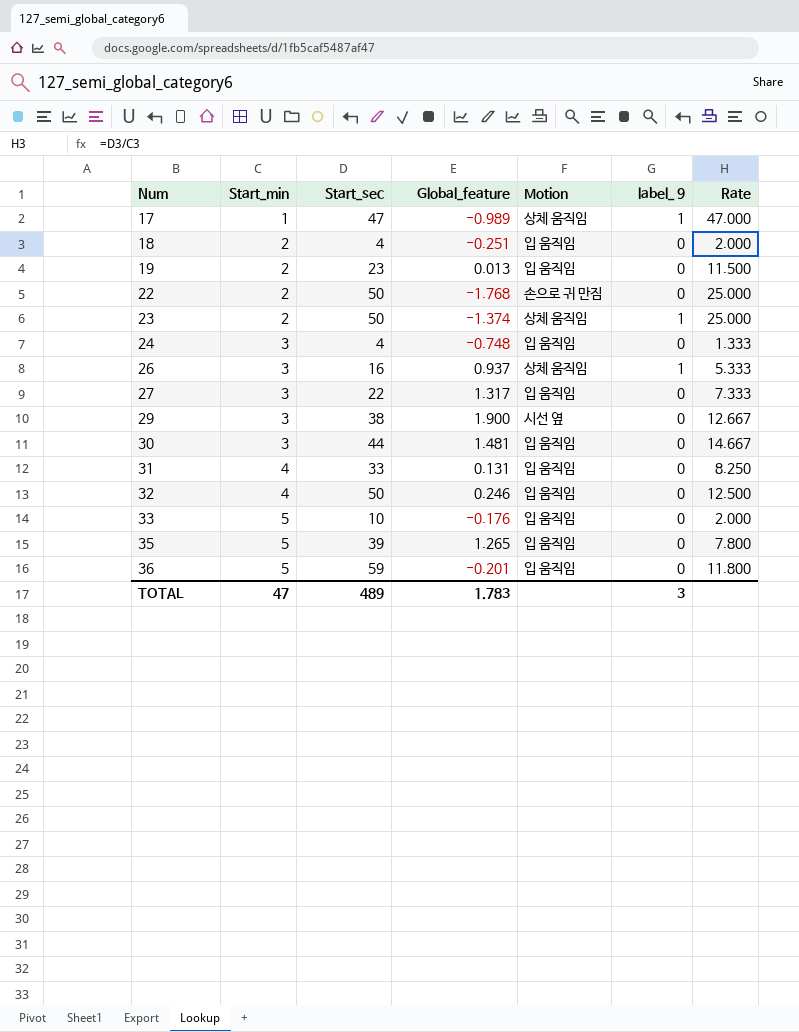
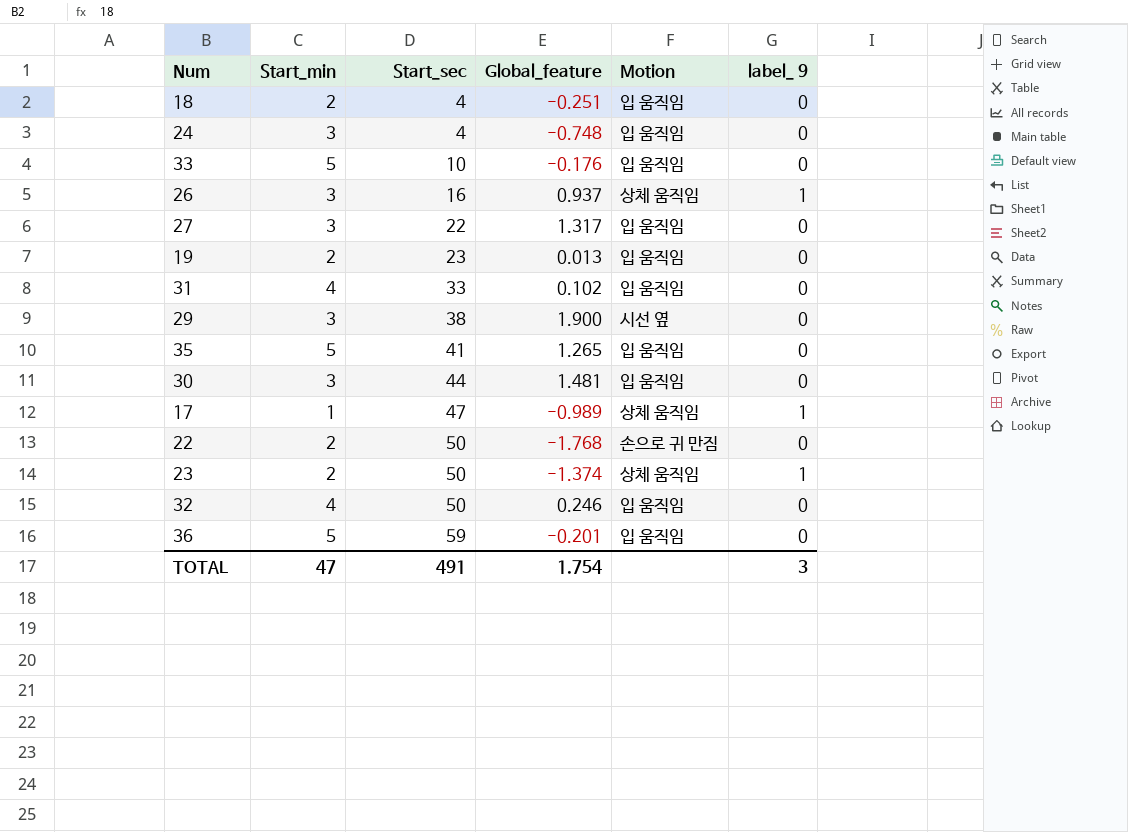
row order: Num ascending -> Start_sec ascending
column Rate | formula: [Start_sec] / [Start_min] -> none
31 | Global_feature: 0.131 -> 0.102
35 | Start_sec: 39 -> 41
TOTAL | Start_sec: 489 -> 491
TOTAL | Global_feature: 1.783 -> 1.754

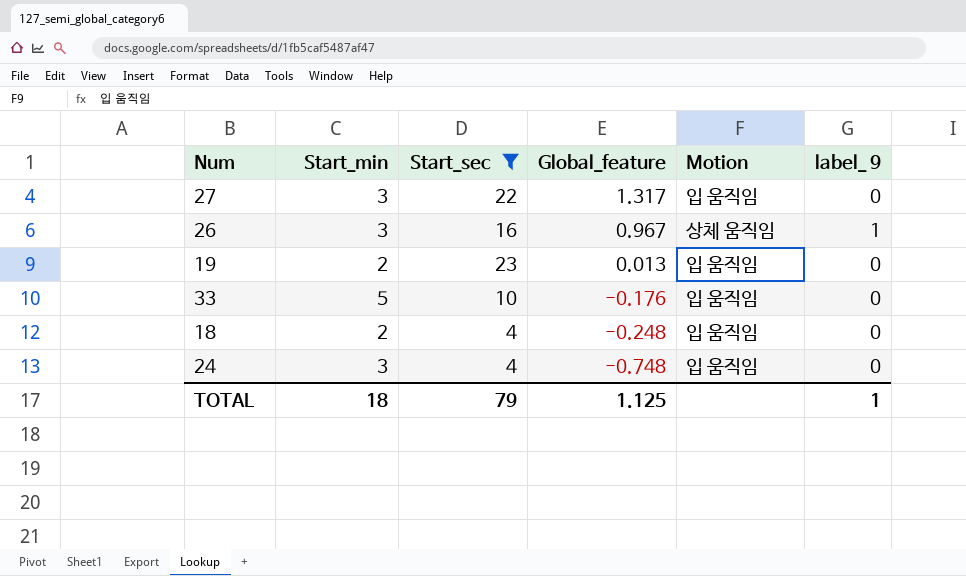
filter: none -> Start_sec <= 23
row order: Start_sec ascending -> Global_feature descending
26 | Global_feature: 0.937 -> 0.967
18 | Global_feature: -0.251 -> -0.248
TOTAL | Start_min: 47 -> 18
TOTAL | Start_sec: 491 -> 79
TOTAL | Global_feature: 1.754 -> 1.125
TOTAL | label_ 9: 3 -> 1

